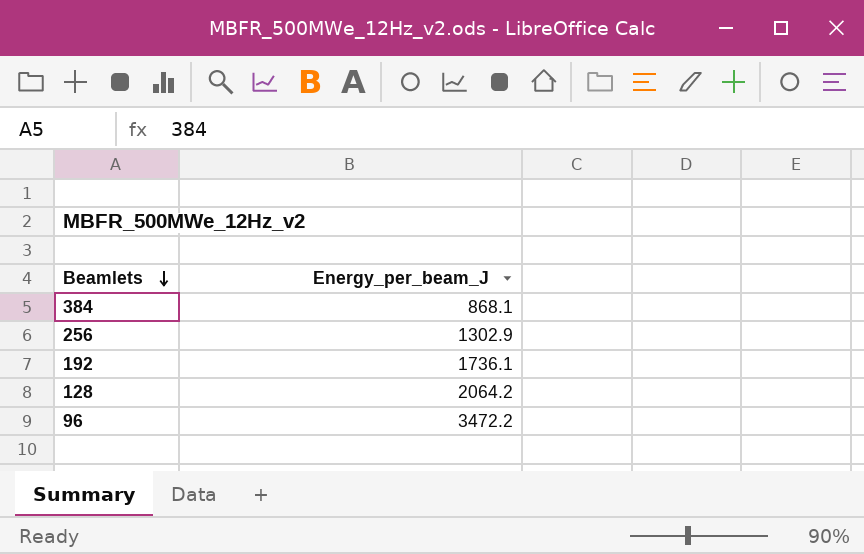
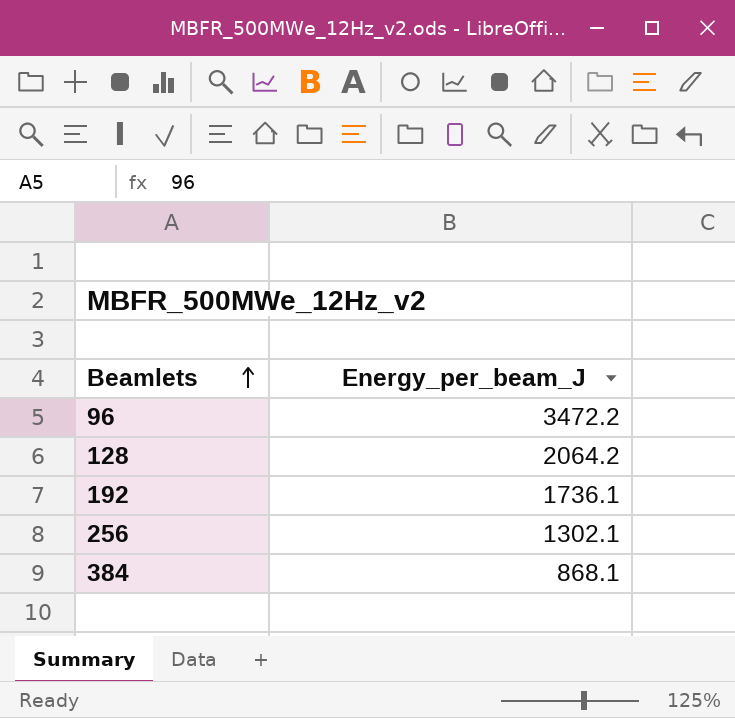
row order: Beamlets descending -> Beamlets ascending
256 | Energy_per_beam_J: 1302.9 -> 1302.1

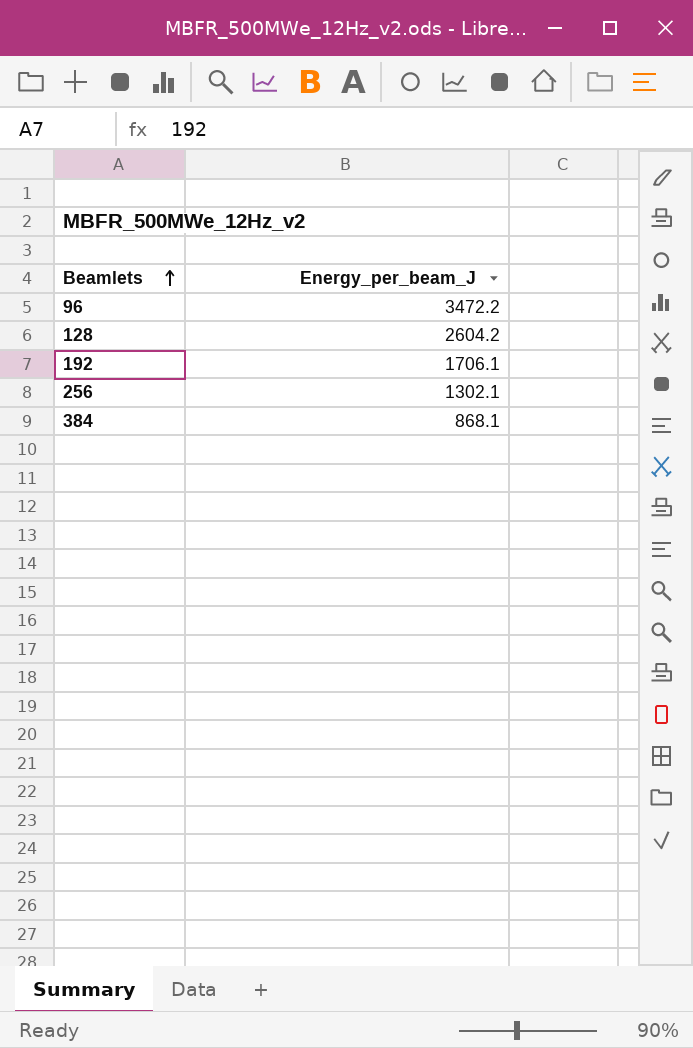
128 | Energy_per_beam_J: 2064.2 -> 2604.2
192 | Energy_per_beam_J: 1736.1 -> 1706.1

